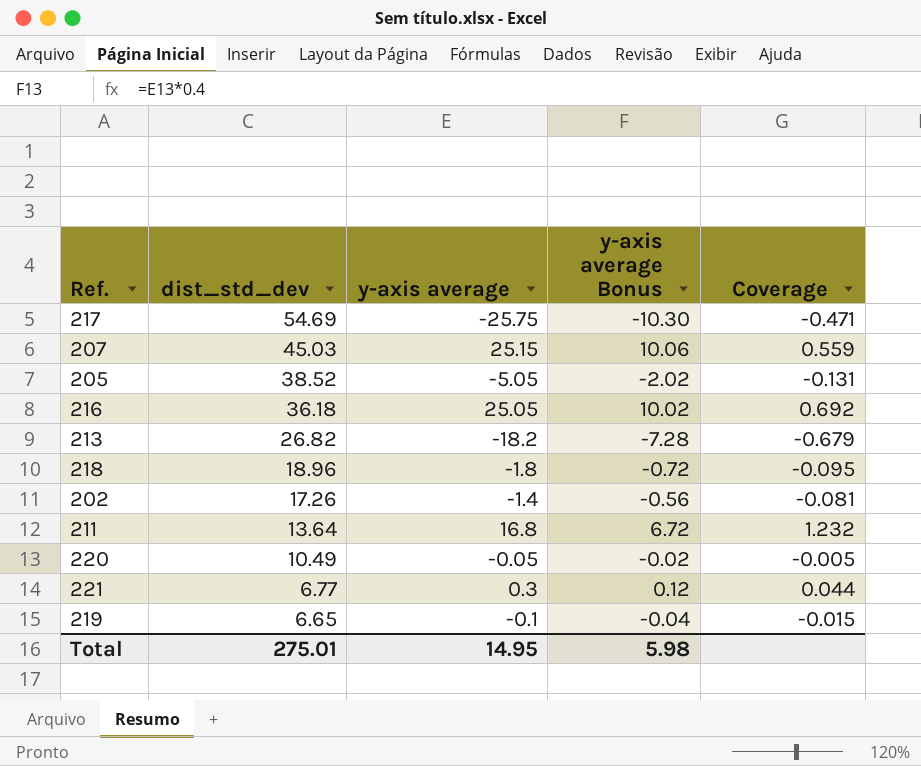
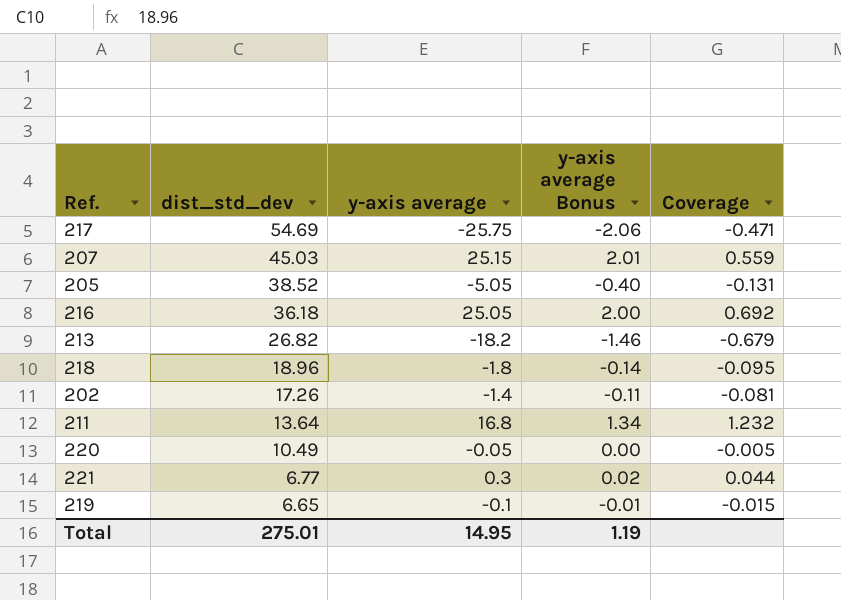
column y-axis average Bonus | formula: [y-axis average] * 0.4 -> [y-axis average] * 0.08
Total | y-axis average Bonus: 5.98 -> 1.19

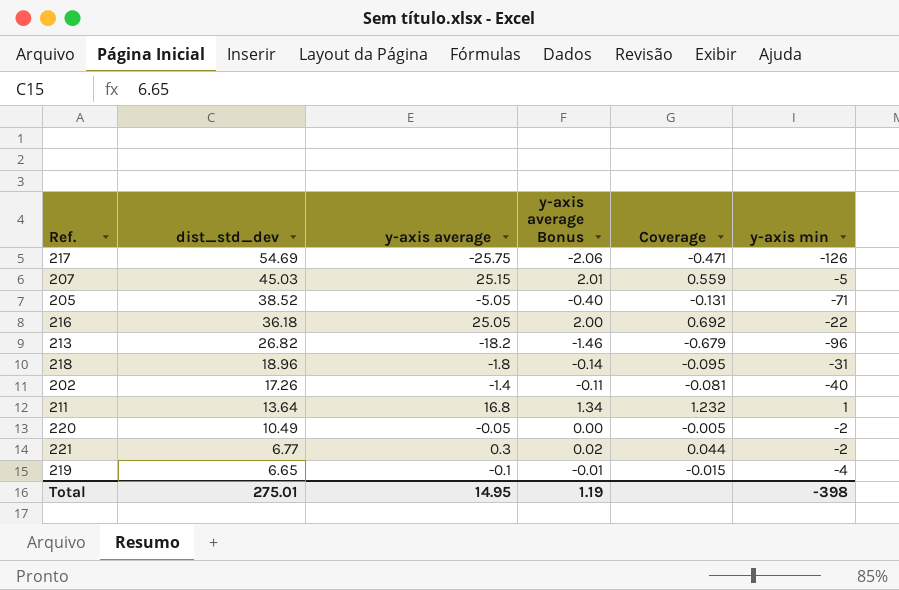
column y-axis min | position: none -> 6

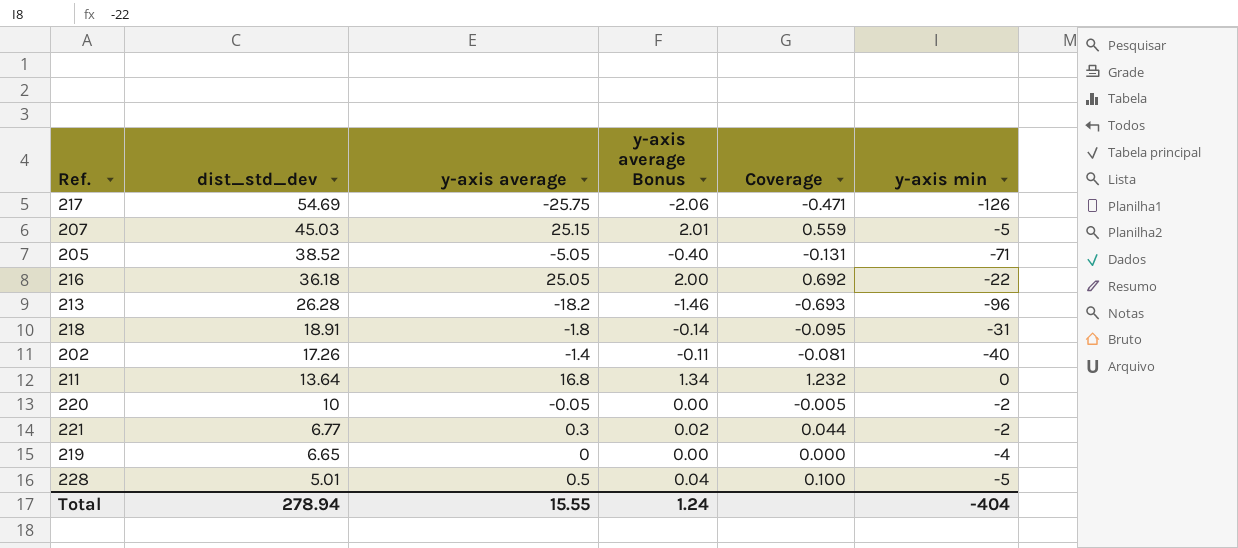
213 | dist_std_dev: 26.82 -> 26.28
213 | Coverage: -0.679 -> -0.693
218 | dist_std_dev: 18.96 -> 18.91
211 | y-axis min: 1 -> 0
220 | dist_std_dev: 10.49 -> 10
219 | y-axis average: -0.1 -> 0
219 | y-axis average Bonus: -0.01 -> 0.00
219 | Coverage: -0.015 -> 0.000
row 228: none -> 5.01 | 0.5 | 0.04 | 0.100 | -5
Total | dist_std_dev: 275.01 -> 278.94
Total | y-axis average: 14.95 -> 15.55
Total | y-axis average Bonus: 1.19 -> 1.24
Total | y-axis min: -398 -> -404

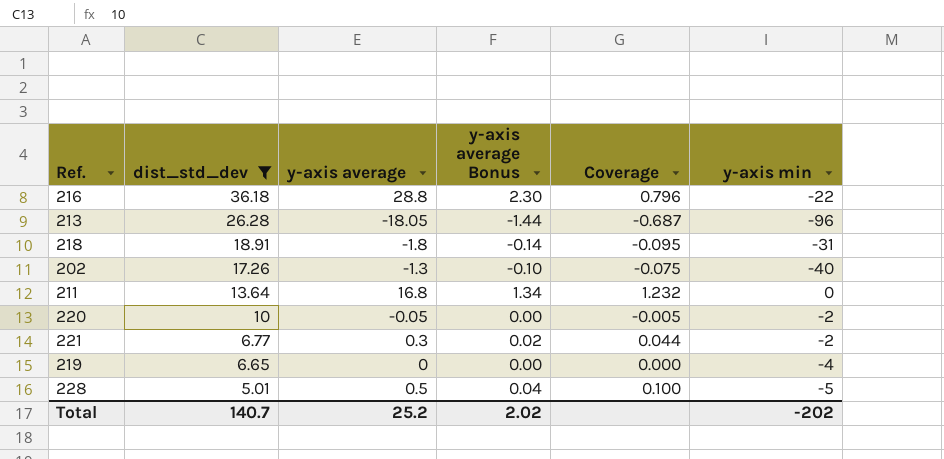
filter: none -> dist_std_dev <= 36.18
216 | y-axis average: 25.05 -> 28.8
216 | y-axis average Bonus: 2.00 -> 2.30
216 | Coverage: 0.692 -> 0.796
213 | y-axis average: -18.2 -> -18.05
213 | y-axis average Bonus: -1.46 -> -1.44
213 | Coverage: -0.693 -> -0.687
202 | y-axis average: -1.4 -> -1.3
202 | y-axis average Bonus: -0.11 -> -0.10
202 | Coverage: -0.081 -> -0.075
Total | dist_std_dev: 278.94 -> 140.7
Total | y-axis average: 15.55 -> 25.2
Total | y-axis average Bonus: 1.24 -> 2.02
Total | y-axis min: -404 -> -202

